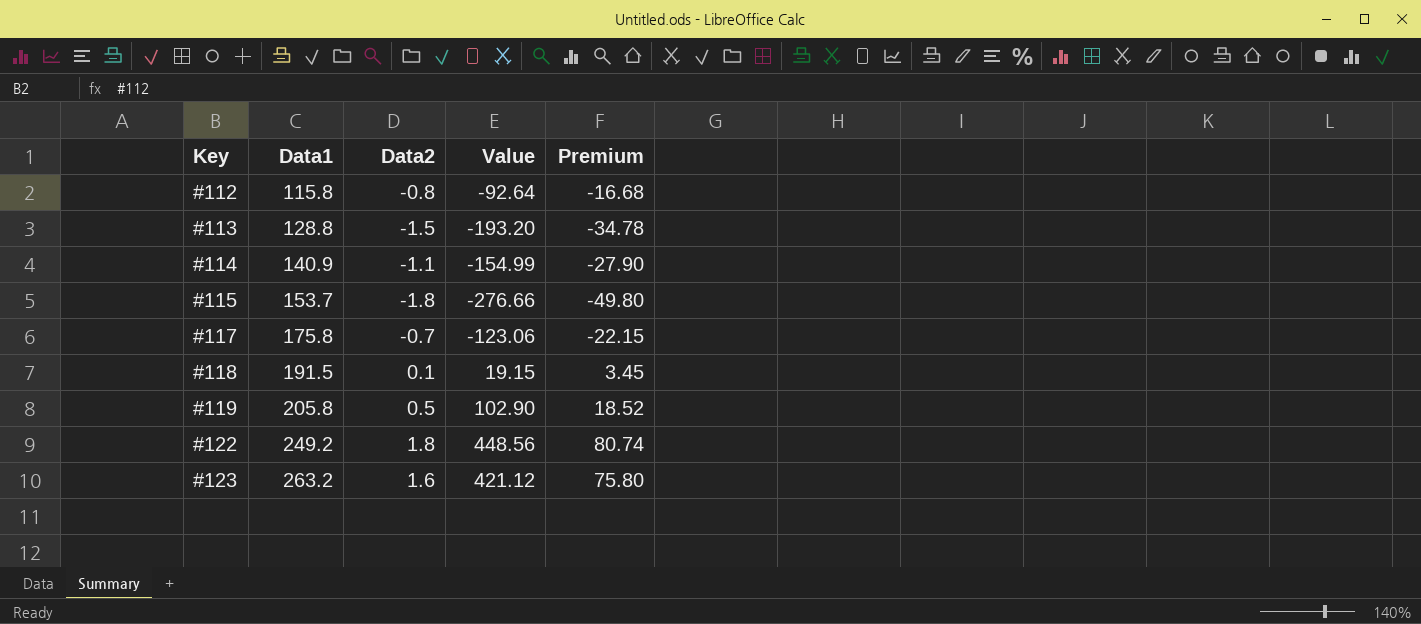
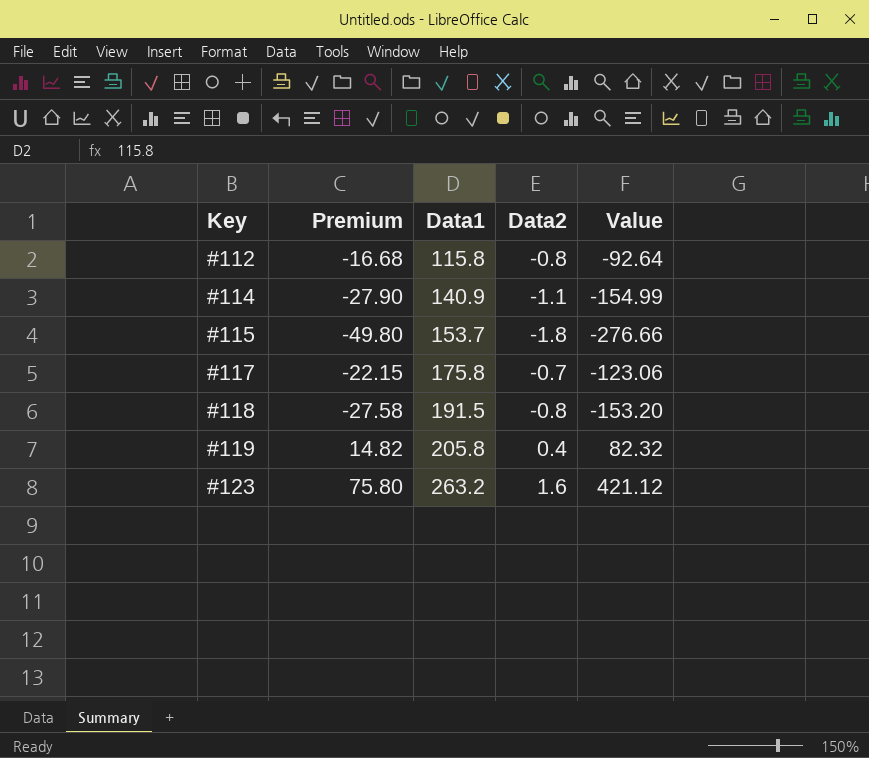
column Premium | position: 5 -> 2
row #113: 128.8 | -1.5 | -193.20 | -34.78 -> none
row #122: 249.2 | 1.8 | 448.56 | 80.74 -> none
#118 | Premium: 3.45 -> -27.58
#118 | Data2: 0.1 -> -0.8
#118 | Value: 19.15 -> -153.20
#119 | Premium: 18.52 -> 14.82
#119 | Data2: 0.5 -> 0.4
#119 | Value: 102.90 -> 82.32

